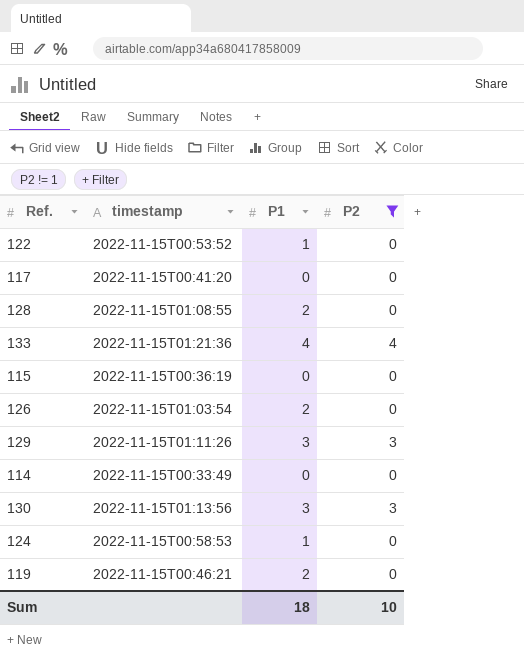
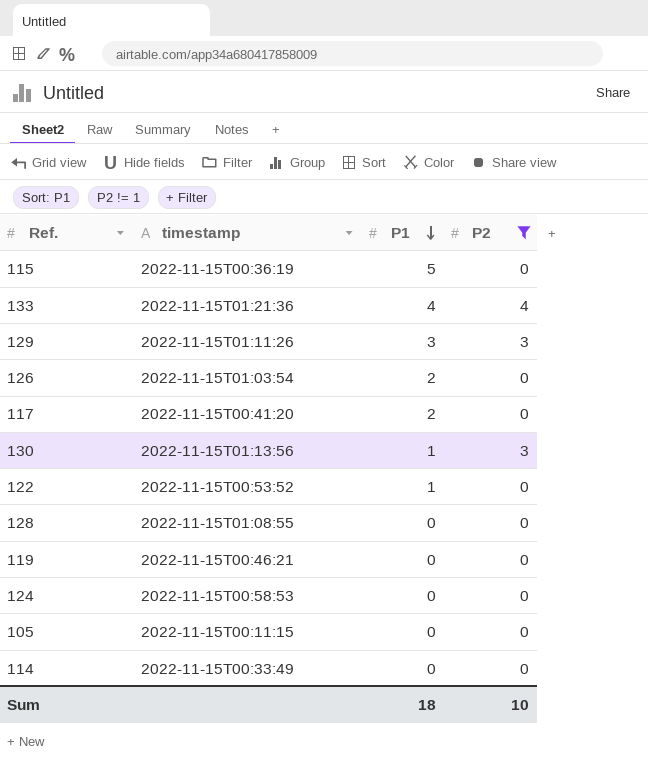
row order: none -> P1 descending
115 | P1: 0 -> 5
117 | P1: 0 -> 2
130 | P1: 3 -> 1
128 | P1: 2 -> 0
119 | P1: 2 -> 0
124 | P1: 1 -> 0
row 105: none -> 2022-11-15T00:11:15 | 0 | 0

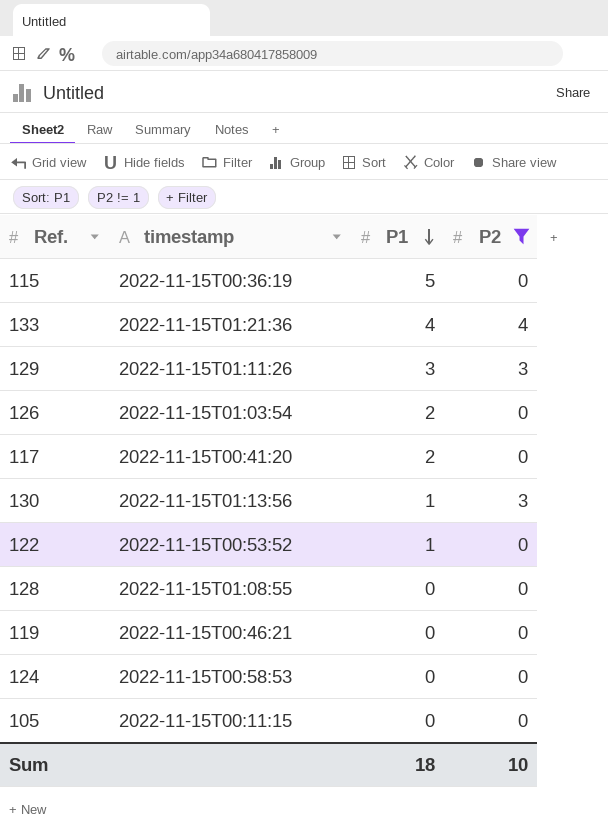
row 114: 2022-11-15T00:33:49 | 0 | 0 -> none

